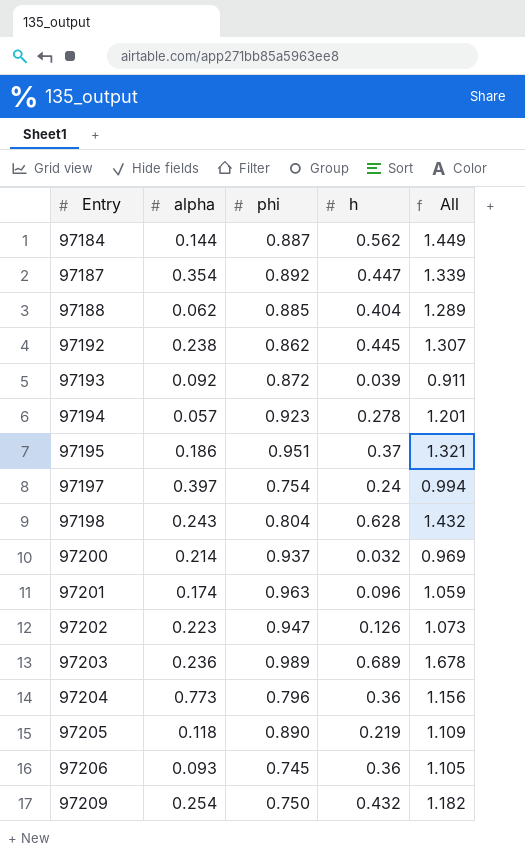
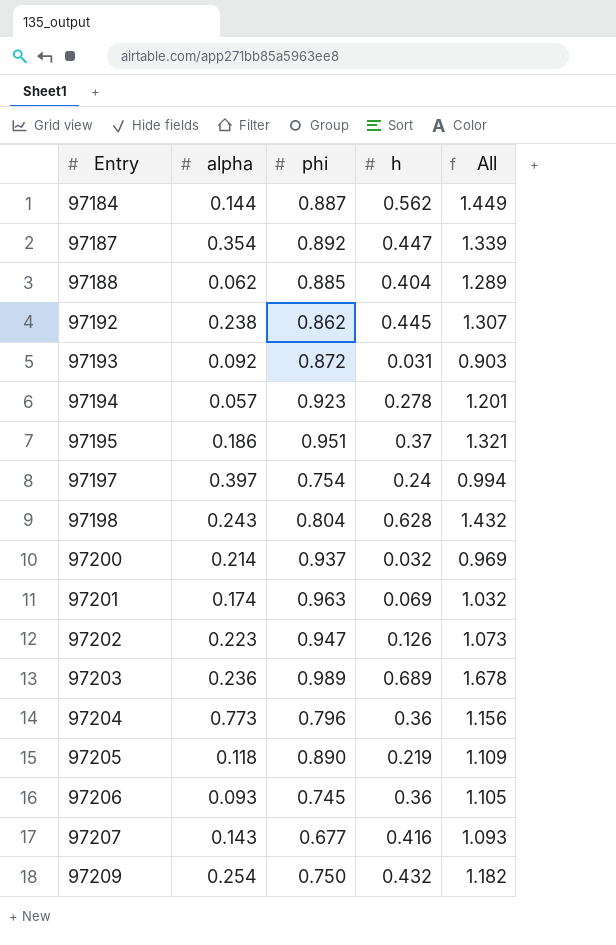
97193 | h: 0.039 -> 0.031
97193 | All: 0.911 -> 0.903
97201 | h: 0.096 -> 0.069
97201 | All: 1.059 -> 1.032
row 97207: none -> 0.143 | 0.677 | 0.416 | 1.093

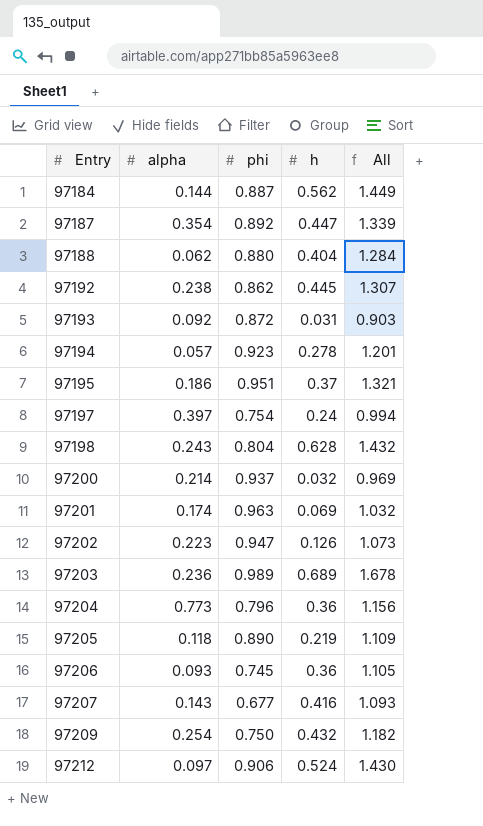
97188 | phi: 0.885 -> 0.880
97188 | All: 1.289 -> 1.284
row 97212: none -> 0.097 | 0.906 | 0.524 | 1.430

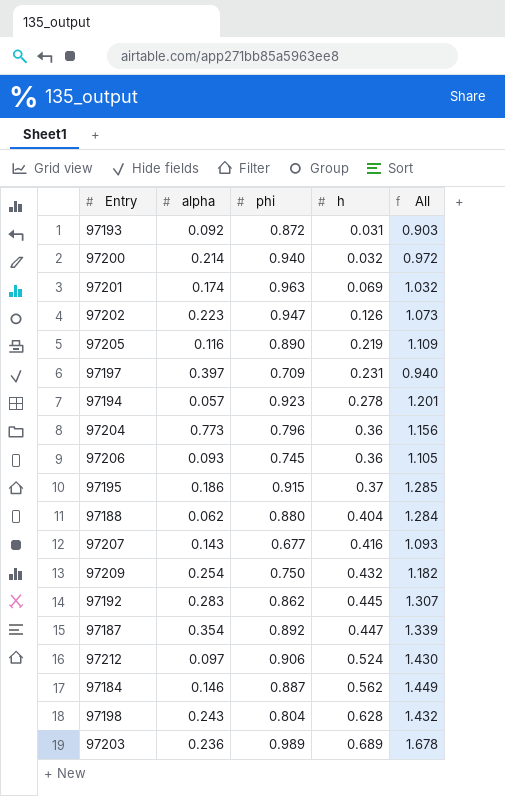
row order: Entry ascending -> h ascending
97200 | phi: 0.937 -> 0.940
97200 | All: 0.969 -> 0.972
97205 | alpha: 0.118 -> 0.116
97197 | phi: 0.754 -> 0.709
97197 | h: 0.24 -> 0.231
97197 | All: 0.994 -> 0.940
97195 | phi: 0.951 -> 0.915
97195 | All: 1.321 -> 1.285
97192 | alpha: 0.238 -> 0.283
97184 | alpha: 0.144 -> 0.146

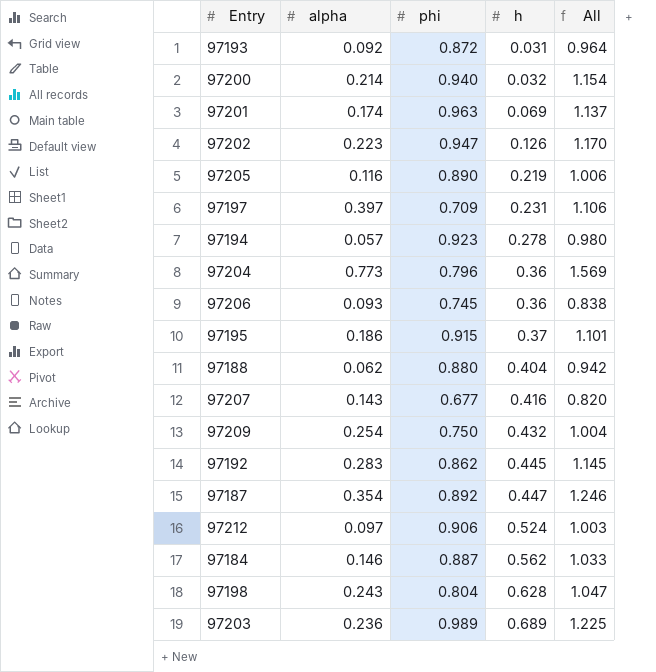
column All | formula: [phi] + [h] -> [alpha] + [phi]

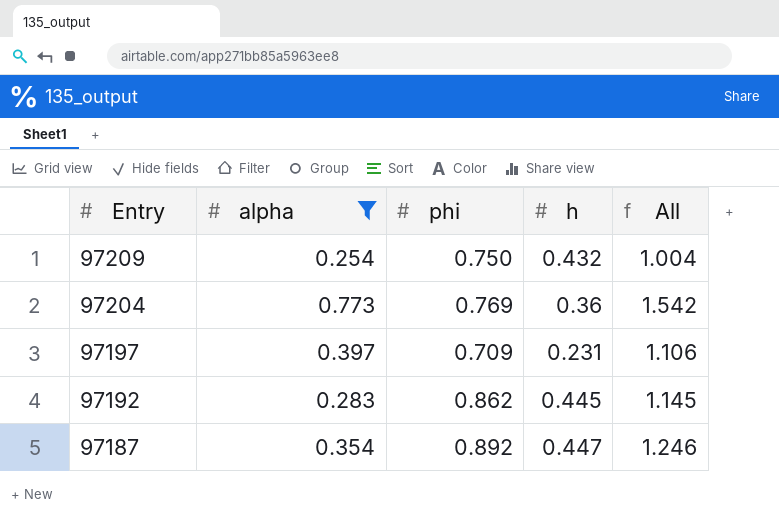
filter: none -> alpha >= 0.254
row order: h ascending -> Entry descending
97204 | phi: 0.796 -> 0.769
97204 | All: 1.569 -> 1.542

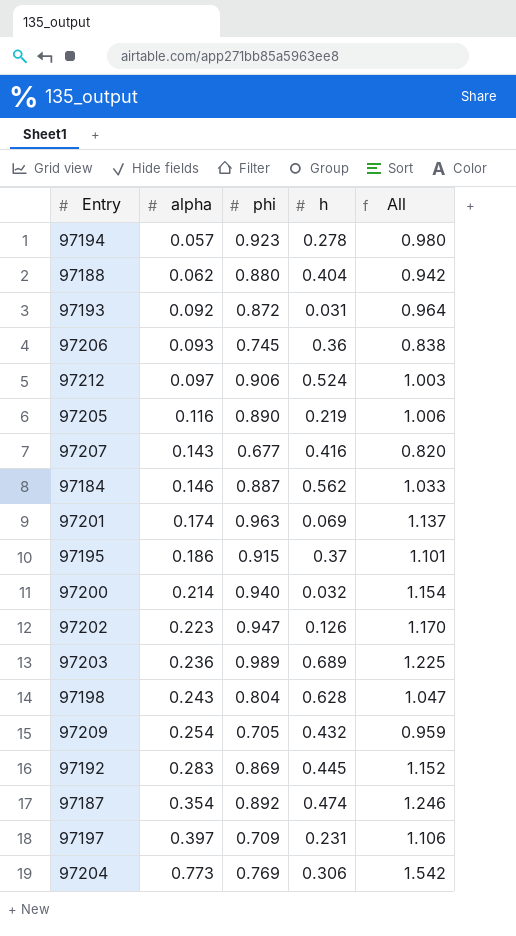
filter: alpha >= 0.254 -> none
row order: Entry descending -> alpha ascending
97209 | phi: 0.750 -> 0.705
97209 | All: 1.004 -> 0.959
97192 | phi: 0.862 -> 0.869
97192 | All: 1.145 -> 1.152
97187 | h: 0.447 -> 0.474
97204 | h: 0.36 -> 0.306

